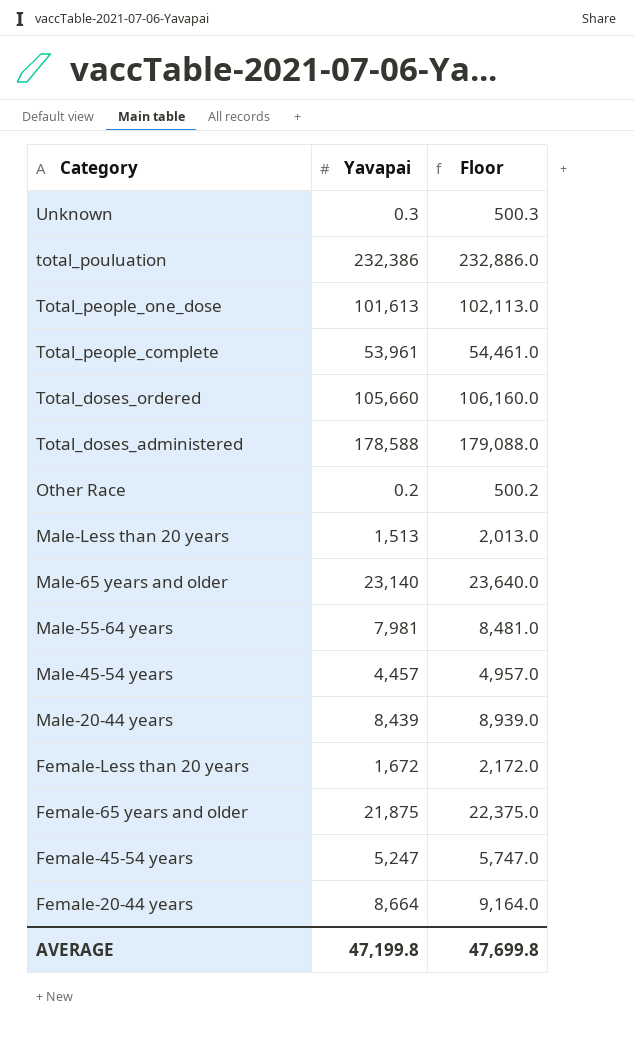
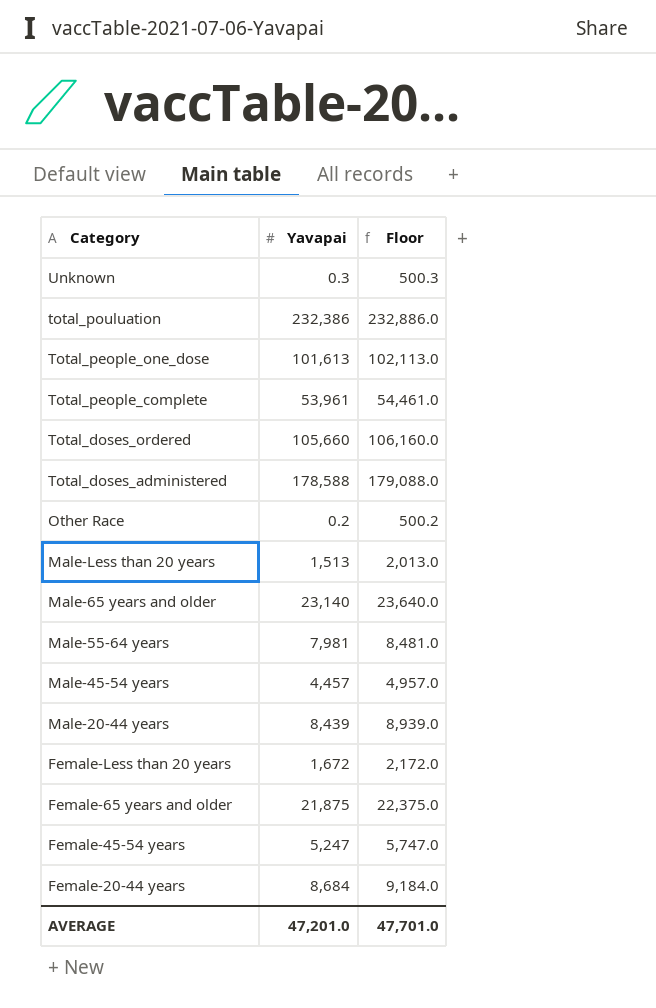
Female-20-44 years | Yavapai: 8,664 -> 8,684
Female-20-44 years | Floor: 9,164.0 -> 9,184.0
AVERAGE | Yavapai: 47,199.8 -> 47,201.0
AVERAGE | Floor: 47,699.8 -> 47,701.0

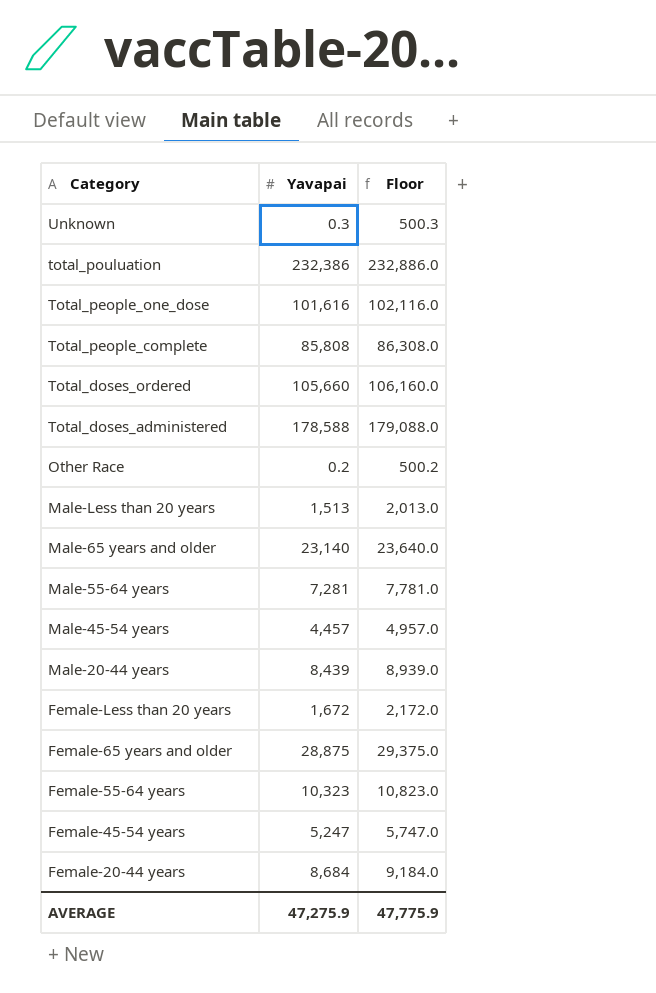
Total_people_one_dose | Yavapai: 101,613 -> 101,616
Total_people_one_dose | Floor: 102,113.0 -> 102,116.0
Total_people_complete | Yavapai: 53,961 -> 85,808
Total_people_complete | Floor: 54,461.0 -> 86,308.0
Male-55-64 years | Yavapai: 7,981 -> 7,281
Male-55-64 years | Floor: 8,481.0 -> 7,781.0
Female-65 years and older | Yavapai: 21,875 -> 28,875
Female-65 years and older | Floor: 22,375.0 -> 29,375.0
row Female-55-64 years: none -> 10,323 | 10,823.0
AVERAGE | Yavapai: 47,201.0 -> 47,275.9
AVERAGE | Floor: 47,701.0 -> 47,775.9

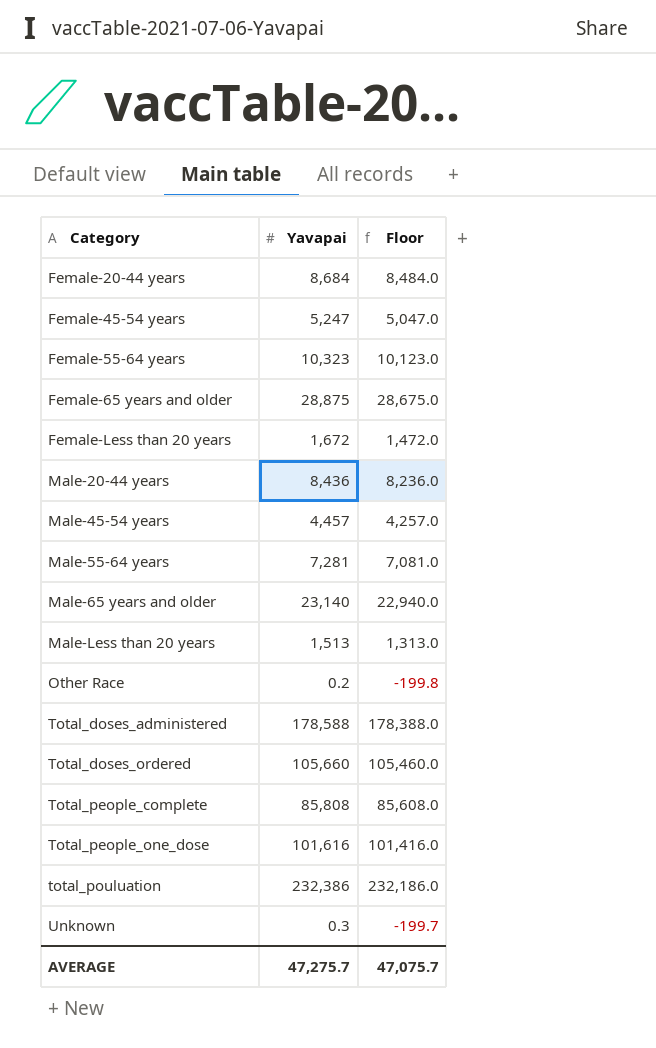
row order: Category descending -> Category ascending
column Floor | formula: [Yavapai] + 500 -> [Yavapai] - 200
Male-20-44 years | Yavapai: 8,439 -> 8,436
AVERAGE | Yavapai: 47,275.9 -> 47,275.7
AVERAGE | Floor: 47,775.9 -> 47,075.7

